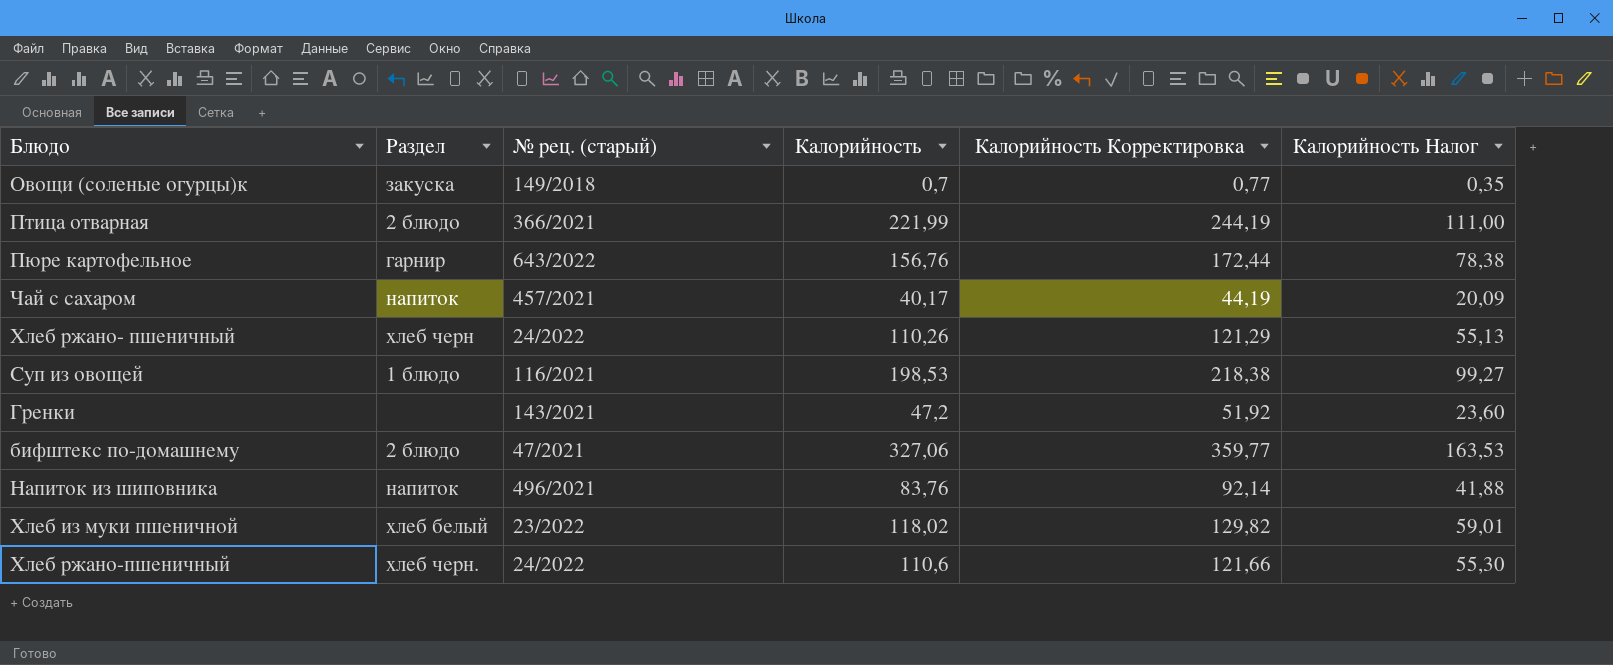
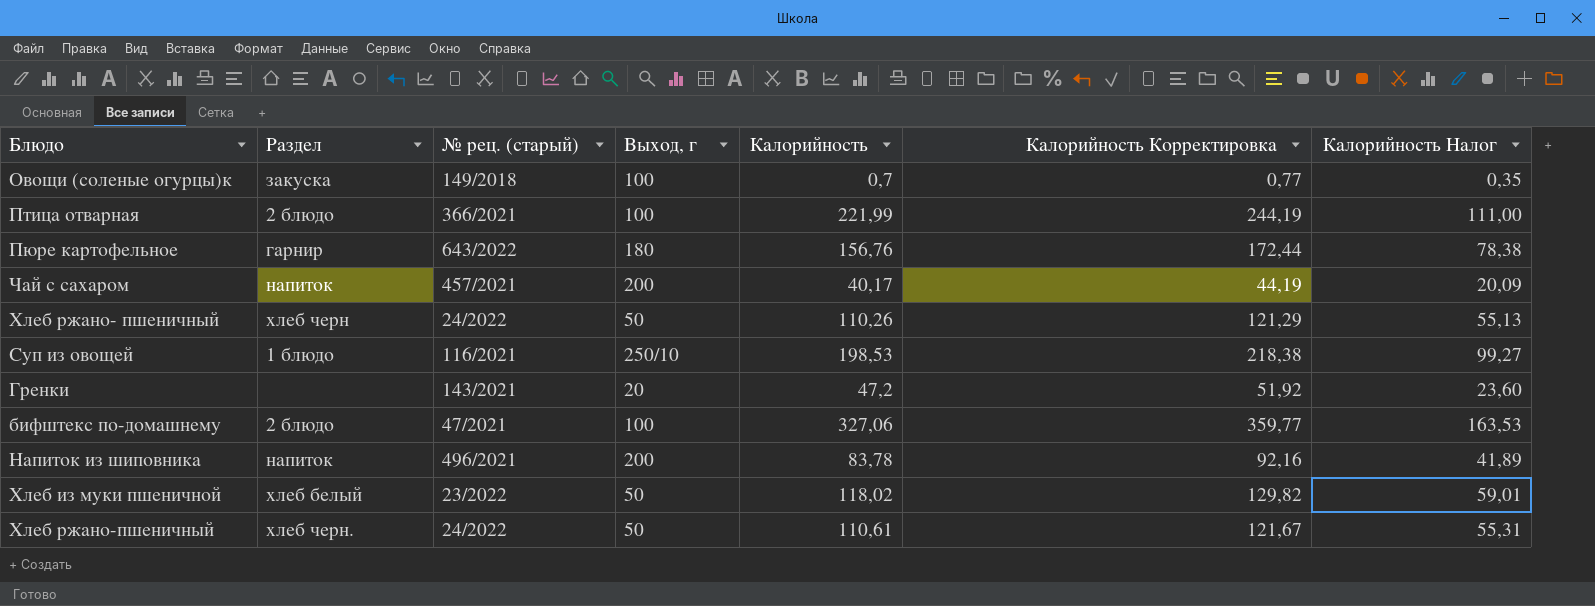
column Выход, г | position: none -> 4
Напиток из шиповника | Калорийность: 83,76 -> 83,78
Напиток из шиповника | Калорийность Корректировка: 92,14 -> 92,16
Напиток из шиповника | Калорийность Налог: 41,88 -> 41,89
Хлеб ржано-пшеничный | Калорийность: 110,6 -> 110,61
Хлеб ржано-пшеничный | Калорийность Корректировка: 121,66 -> 121,67
Хлеб ржано-пшеничный | Калорийность Налог: 55,30 -> 55,31

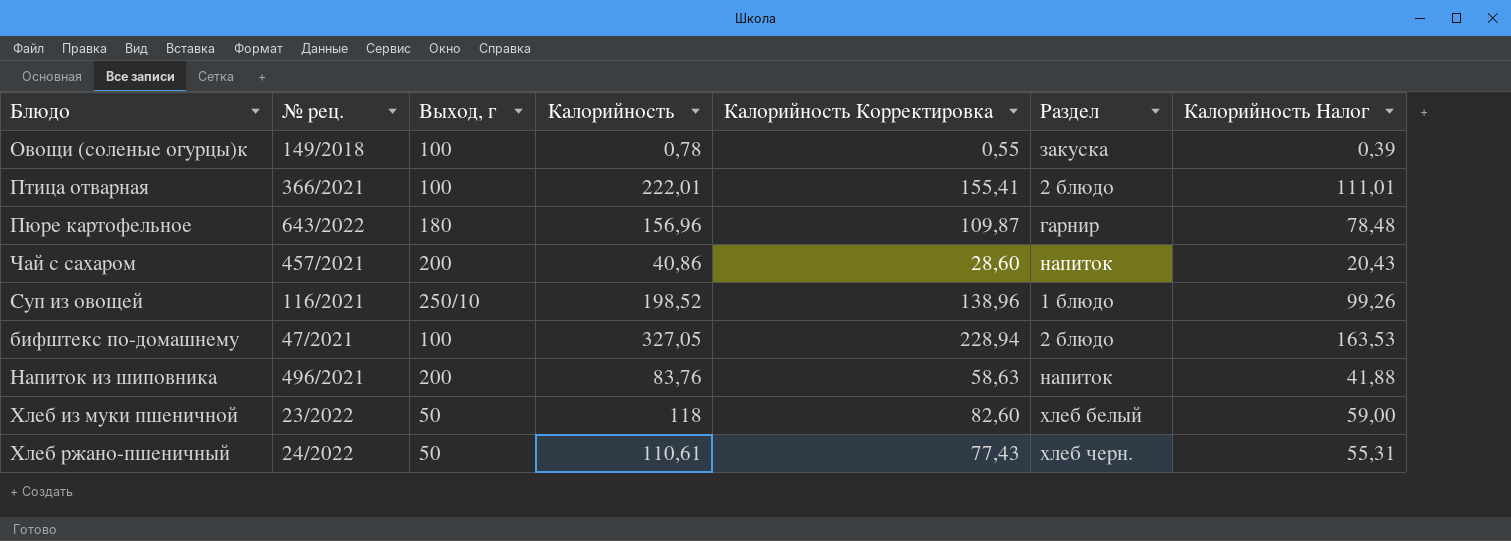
column name: № рец. (старый) -> № рец.
column Калорийность Корректировка | formula: [Калорийность] * 1,1 -> [Калорийность] * 0,7
column Раздел | position: 2 -> 6
row Хлеб ржано- пшеничный: хлеб черн | 24/2022 | 50 | 110,26 | 121,29 | 55,13 -> none
row Гренки: none | 143/2021 | 20 | 47,2 | 51,92 | 23,60 -> none
Овощи (соленые огурцы)к | Калорийность: 0,7 -> 0,78
Овощи (соленые огурцы)к | Калорийность Налог: 0,35 -> 0,39
Птица отварная | Калорийность: 221,99 -> 222,01
Птица отварная | Калорийность Налог: 111,00 -> 111,01
Пюре картофельное | Калорийность: 156,76 -> 156,96
Пюре картофельное | Калорийность Налог: 78,38 -> 78,48
Чай с сахаром | Калорийность: 40,17 -> 40,86
Чай с сахаром | Калорийность Налог: 20,09 -> 20,43
Суп из овощей | Калорийность: 198,53 -> 198,52
Суп из овощей | Калорийность Налог: 99,27 -> 99,26
бифштекс по-домашнему | Калорийность: 327,06 -> 327,05
Напиток из шиповника | Калорийность: 83,78 -> 83,76
Напиток из шиповника | Калорийность Налог: 41,89 -> 41,88
Хлеб из муки пшеничной | Калорийность: 118,02 -> 118
Хлеб из муки пшеничной | Калорийность Налог: 59,01 -> 59,00

